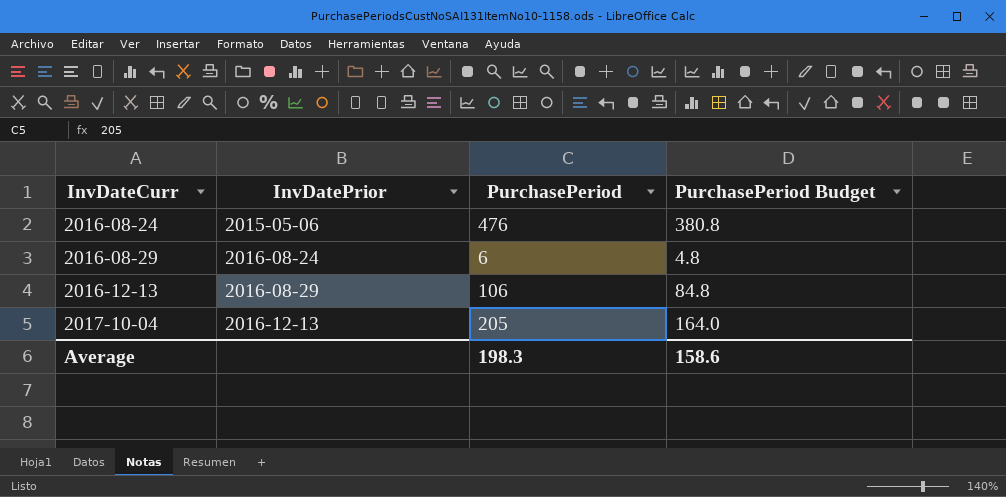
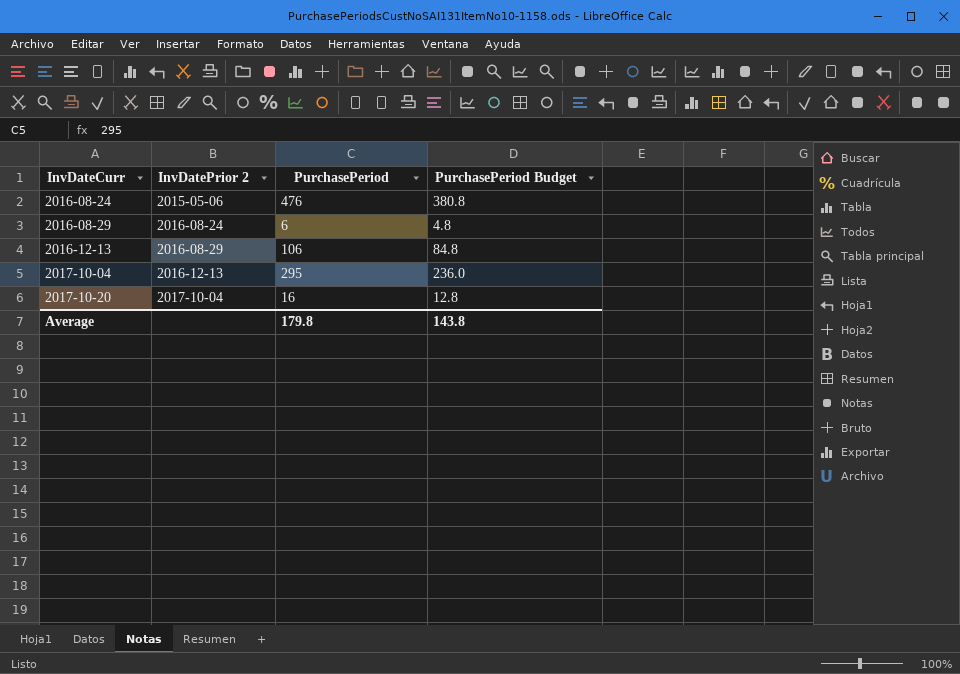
column name: InvDatePrior -> InvDatePrior 2
2017-10-04 | PurchasePeriod: 205 -> 295
2017-10-04 | PurchasePeriod Budget: 164.0 -> 236.0
row 2017-10-20: none -> 2017-10-04 | 16 | 12.8
Average | PurchasePeriod: 198.3 -> 179.8
Average | PurchasePeriod Budget: 158.6 -> 143.8

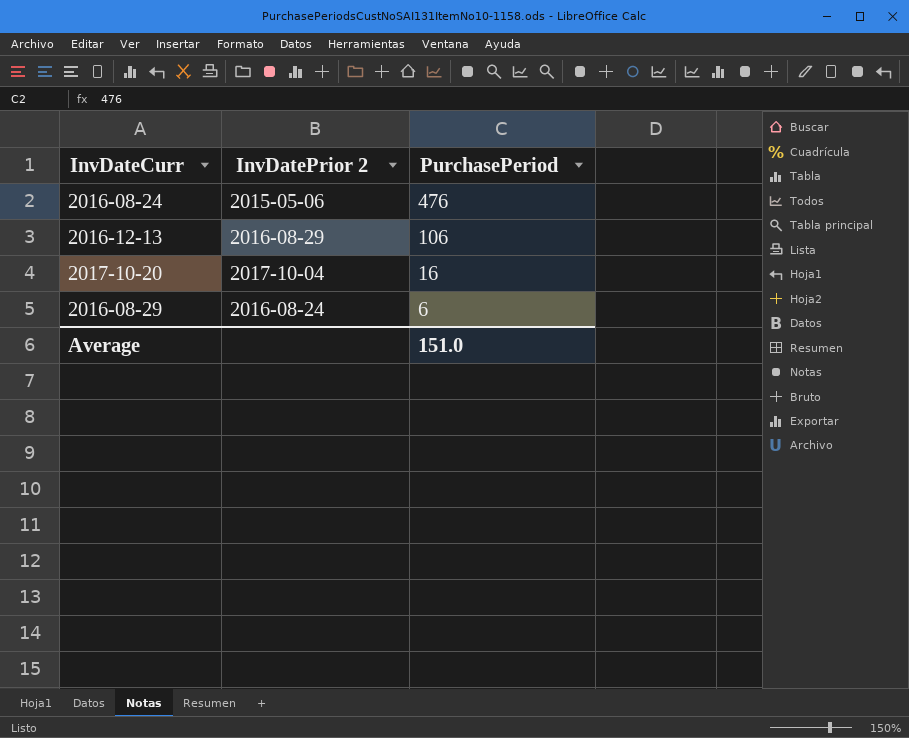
row order: InvDateCurr ascending -> PurchasePeriod descending
column PurchasePeriod Budget | formula: [PurchasePeriod] * 0.8 -> none
row 2017-10-04: 2016-12-13 | 295 | 236.0 -> none
Average | PurchasePeriod: 179.8 -> 151.0

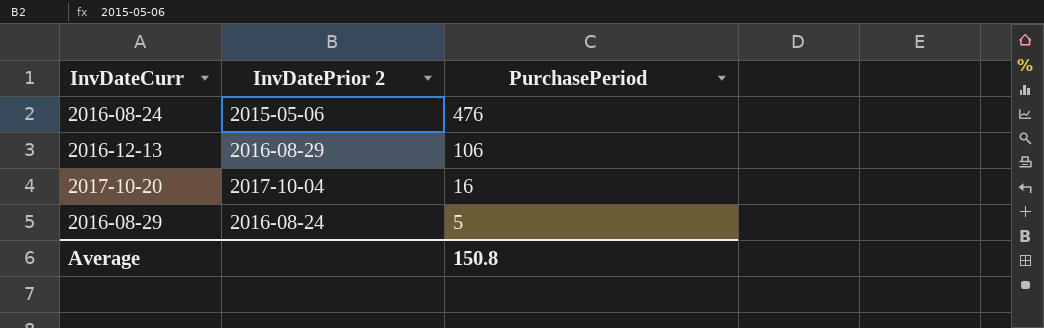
2016-08-29 | PurchasePeriod: 6 -> 5
Average | PurchasePeriod: 151.0 -> 150.8

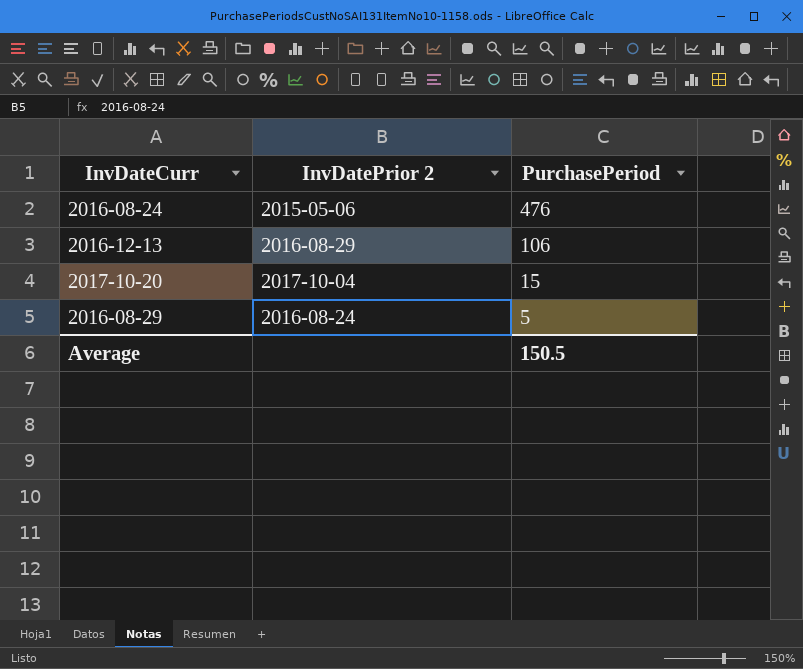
2017-10-20 | PurchasePeriod: 16 -> 15
Average | PurchasePeriod: 150.8 -> 150.5

